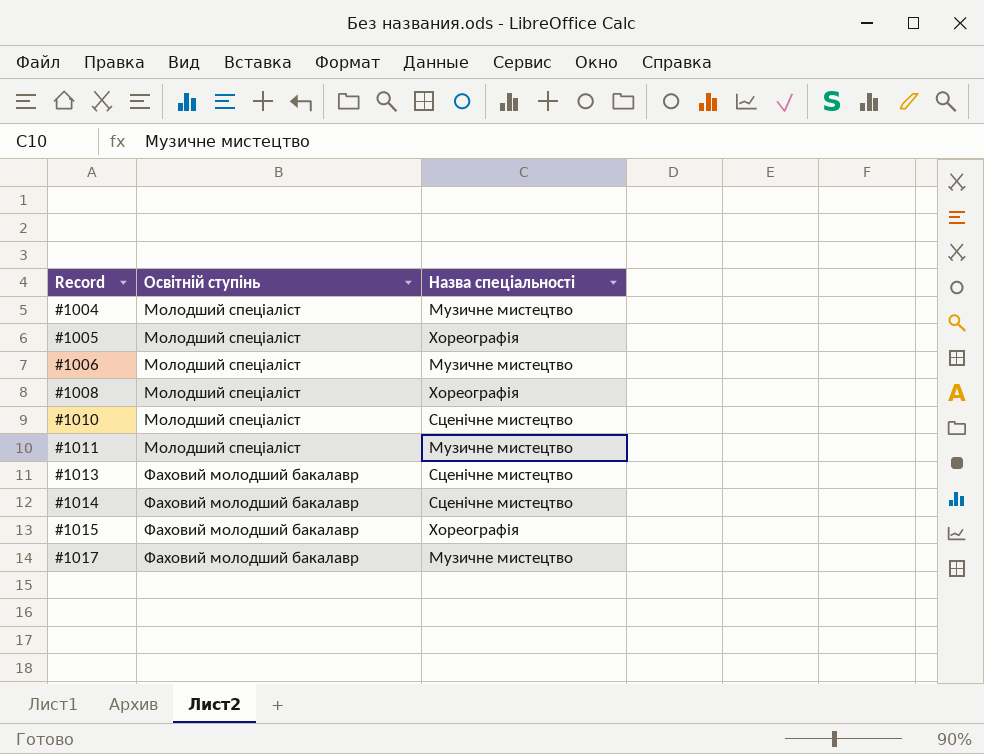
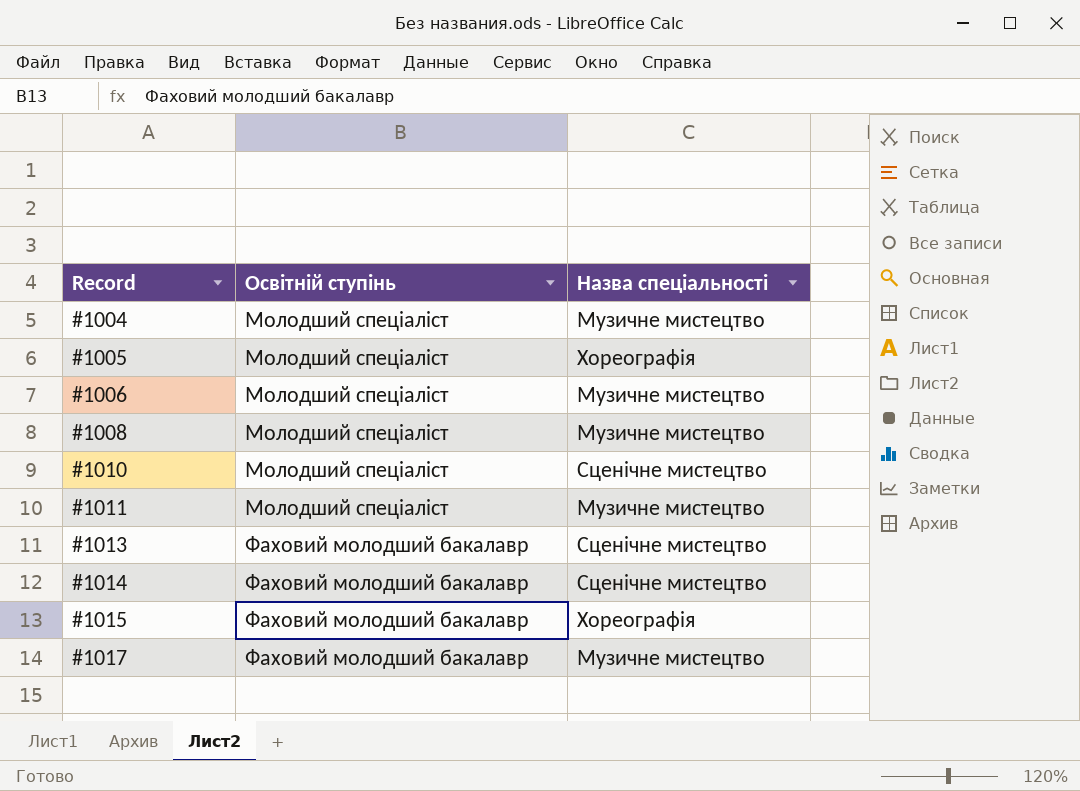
#1008 | Назва спеціальності: Хореографія -> Музичне мистецтво

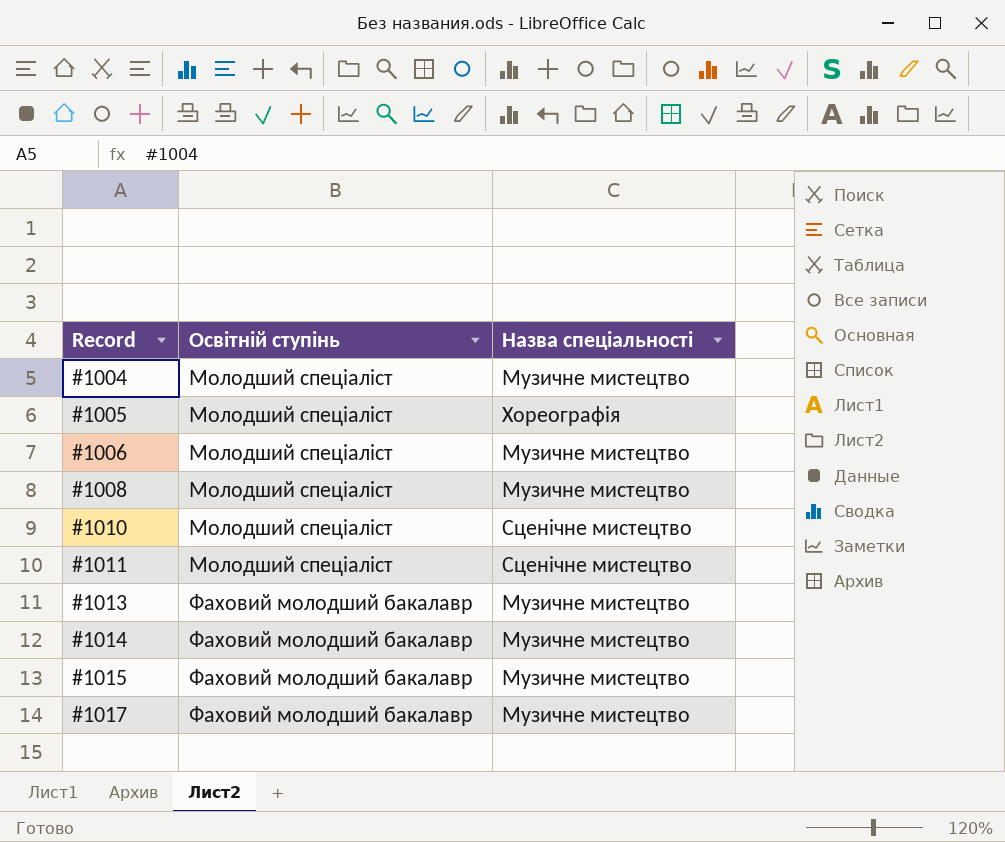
#1011 | Назва спеціальності: Музичне мистецтво -> Сценічне мистецтво
#1013 | Назва спеціальності: Сценічне мистецтво -> Музичне мистецтво
#1014 | Назва спеціальності: Сценічне мистецтво -> Музичне мистецтво
#1015 | Назва спеціальності: Хореографія -> Музичне мистецтво

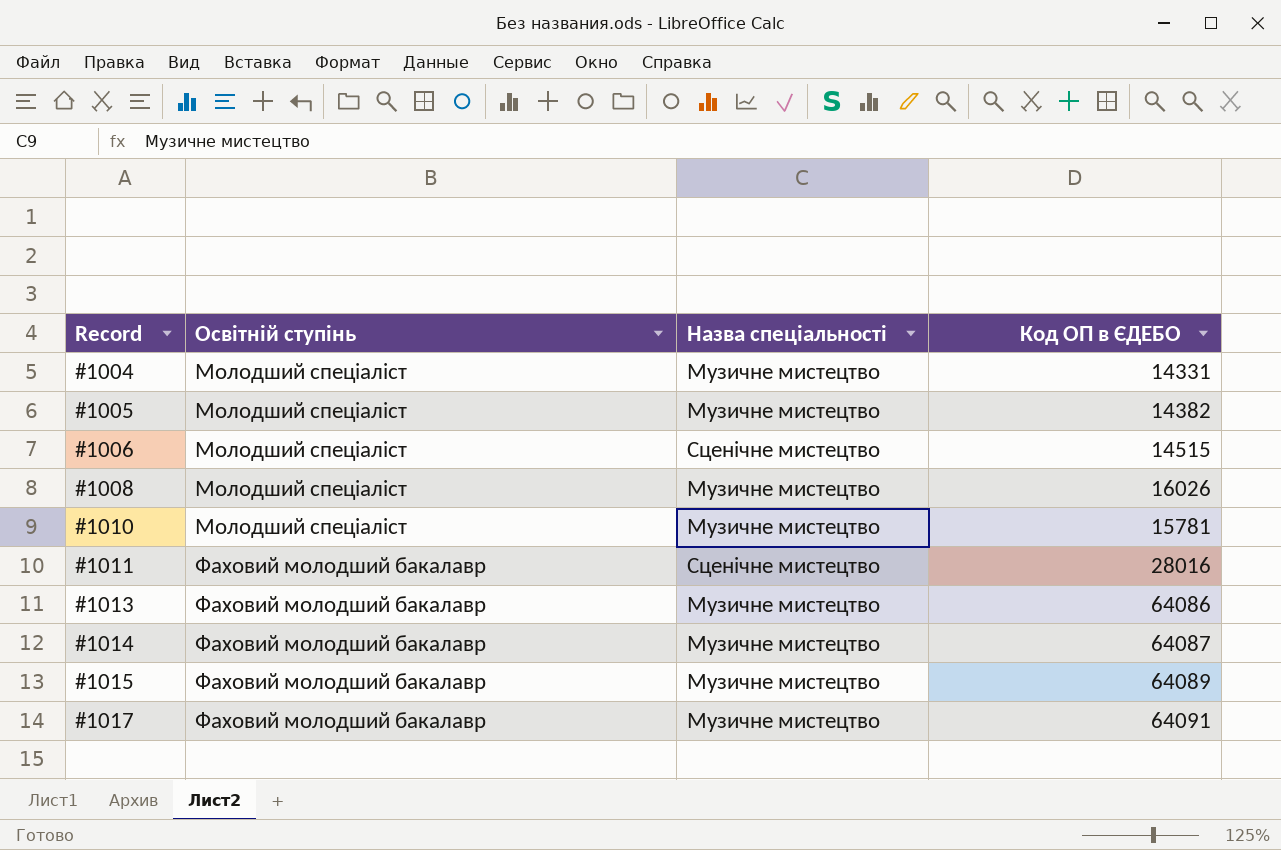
column Код ОП в ЄДЕБО | position: none -> 4
#1005 | Назва спеціальності: Хореографія -> Музичне мистецтво
#1006 | Назва спеціальності: Музичне мистецтво -> Сценічне мистецтво
#1010 | Назва спеціальності: Сценічне мистецтво -> Музичне мистецтво
#1011 | Освітній ступінь: Молодший спеціаліст -> Фаховий молодший бакалавр

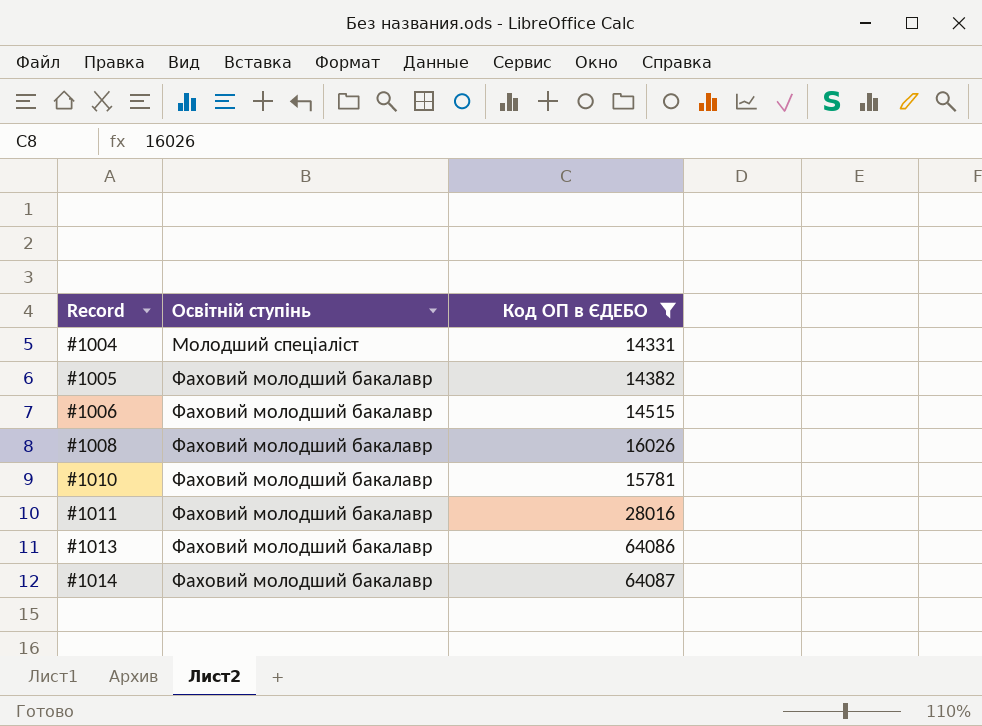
filter: none -> Код ОП в ЄДЕБО <= 64087
column Назва спеціальності | position: 3 -> none
#1005 | Освітній ступінь: Молодший спеціаліст -> Фаховий молодший бакалавр
#1006 | Освітній ступінь: Молодший спеціаліст -> Фаховий молодший бакалавр
#1008 | Освітній ступінь: Молодший спеціаліст -> Фаховий молодший бакалавр
#1010 | Освітній ступінь: Молодший спеціаліст -> Фаховий молодший бакалавр

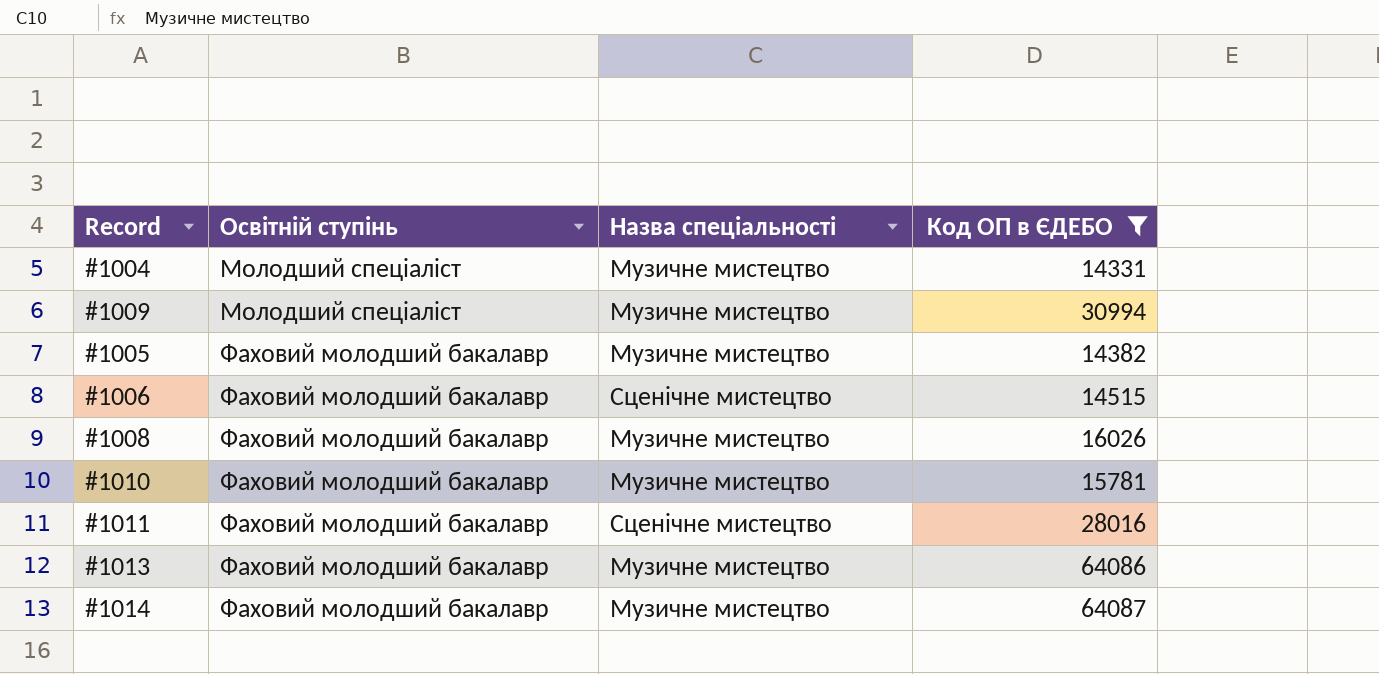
column Назва спеціальності | position: none -> 3
row #1009: none -> Молодший спеціаліст | Музичне мистецтво | 30994

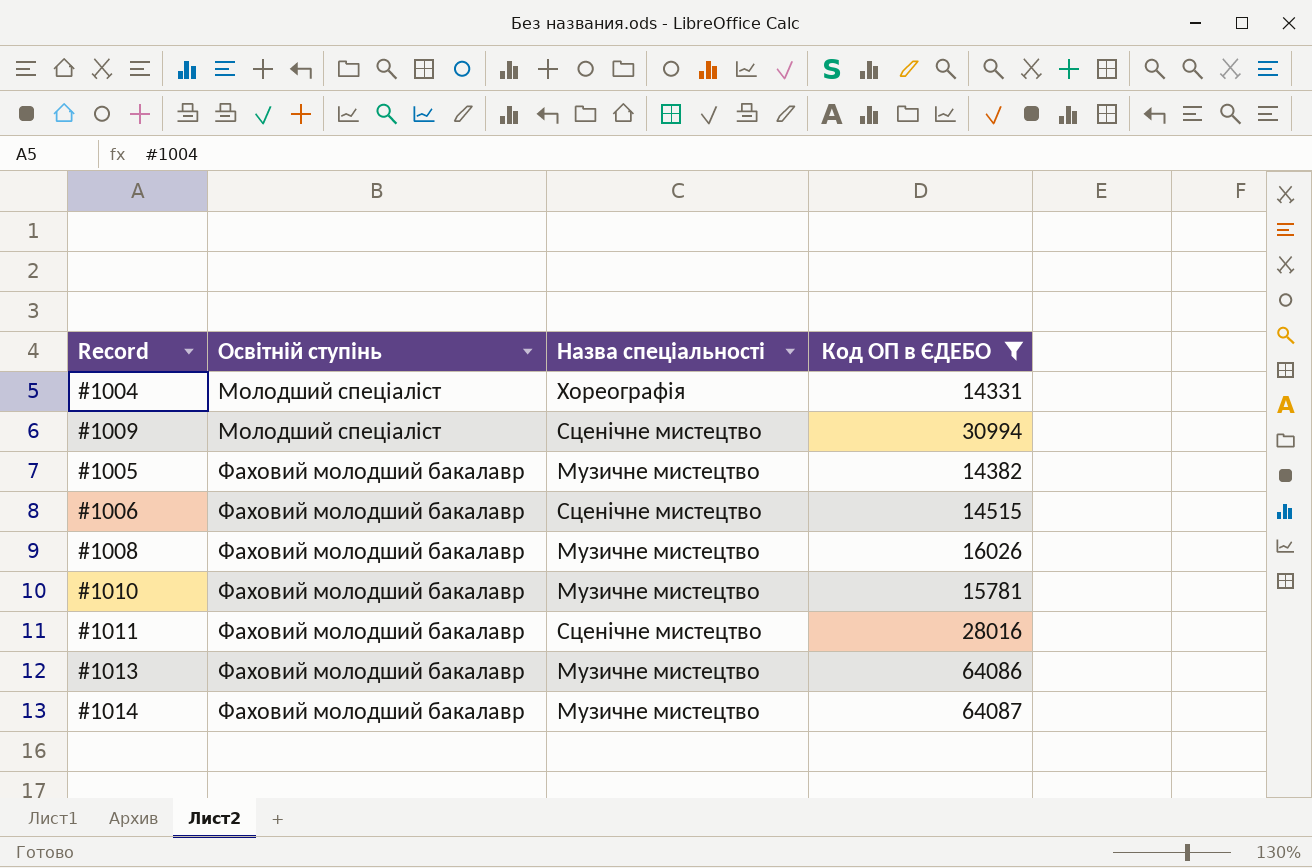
#1004 | Назва спеціальності: Музичне мистецтво -> Хореографія
#1009 | Назва спеціальності: Музичне мистецтво -> Сценічне мистецтво

